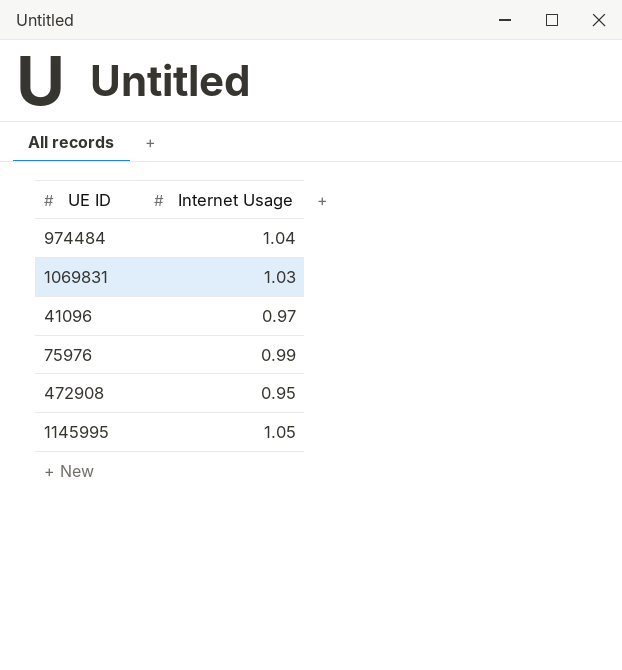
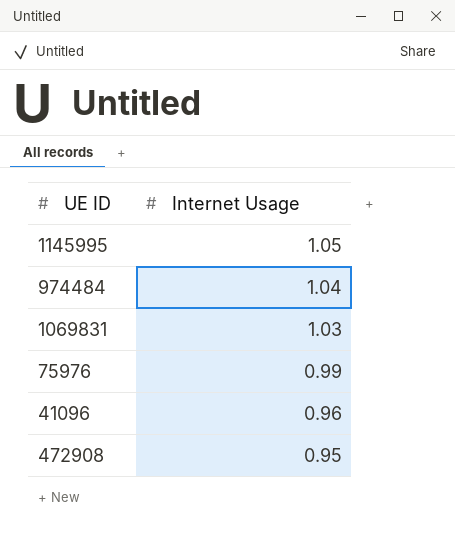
row order: none -> Internet Usage descending
41096 | Internet Usage: 0.97 -> 0.96

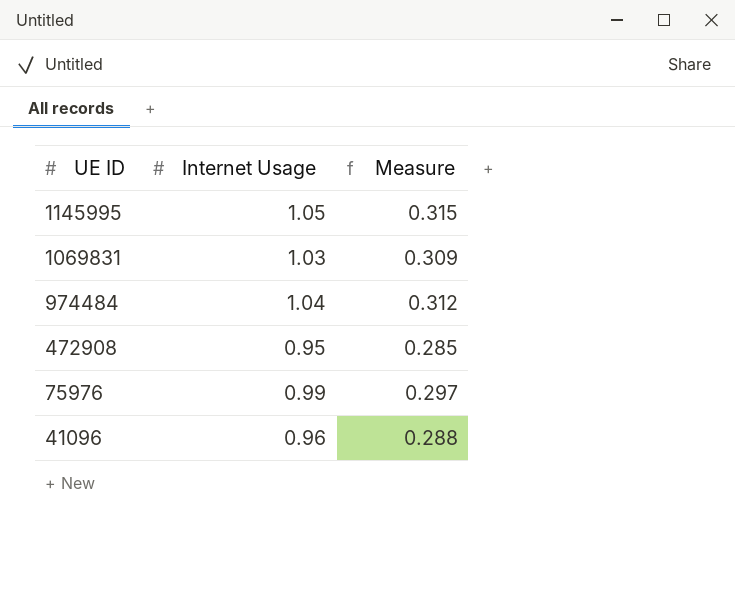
row order: Internet Usage descending -> UE ID descending
column Measure | formula: none -> [Internet Usage] * 0.3

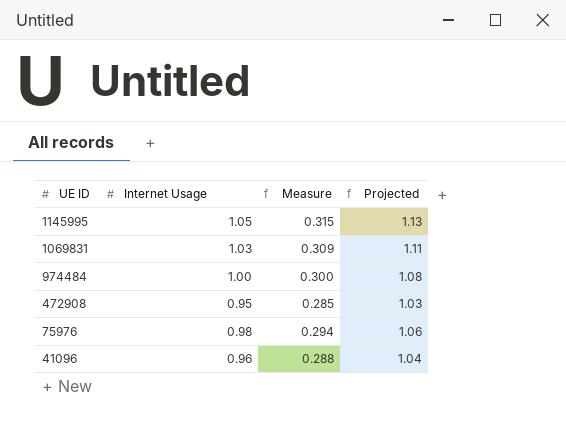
column Projected | formula: none -> [Internet Usage] * 1.08
974484 | Internet Usage: 1.04 -> 1.00
974484 | Measure: 0.312 -> 0.300
75976 | Internet Usage: 0.99 -> 0.98
75976 | Measure: 0.297 -> 0.294

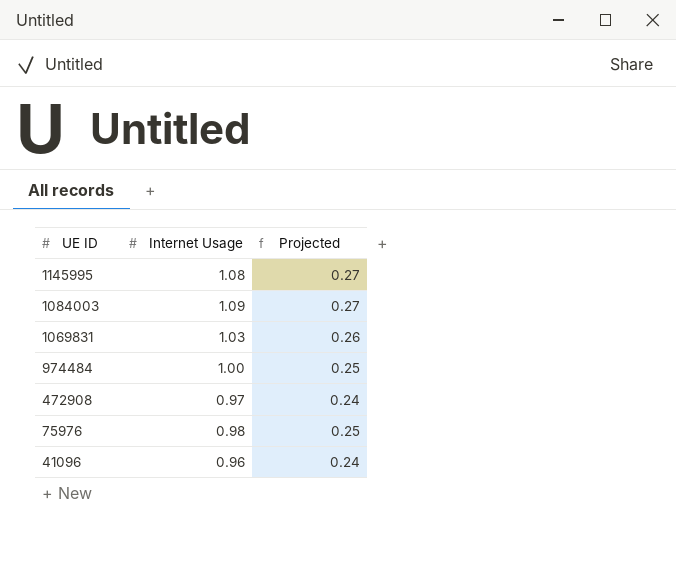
column Measure | formula: [Internet Usage] * 0.3 -> none
column Projected | formula: [Internet Usage] * 1.08 -> [Internet Usage] * 0.25
1145995 | Internet Usage: 1.05 -> 1.08
row 1084003: none -> 1.09 | 0.27
472908 | Internet Usage: 0.95 -> 0.97

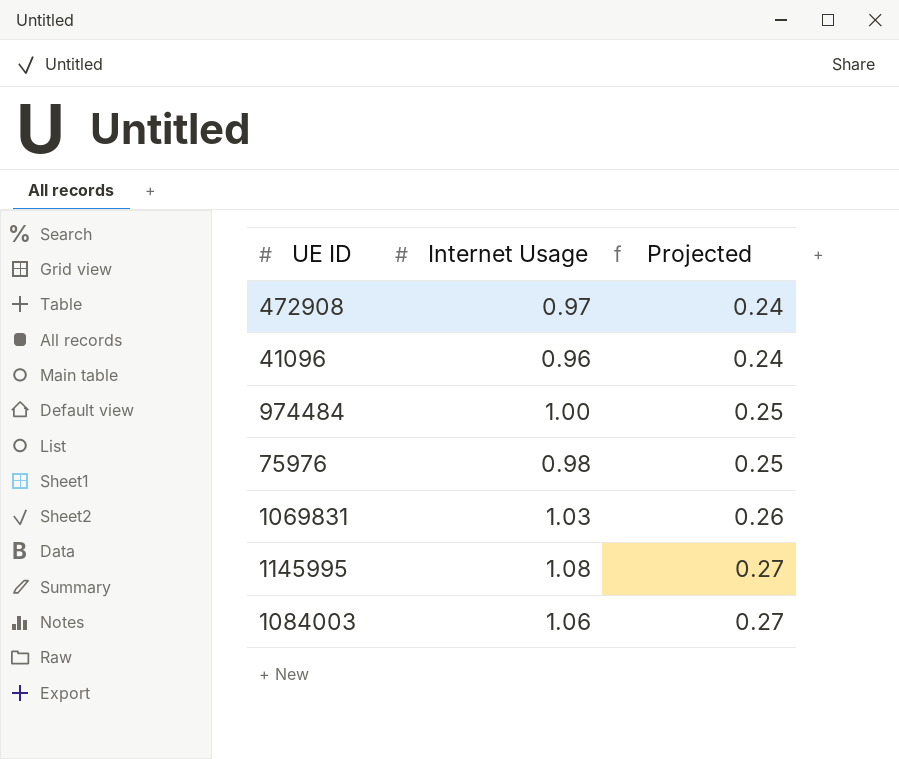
row order: UE ID descending -> Projected ascending
1084003 | Internet Usage: 1.09 -> 1.06

